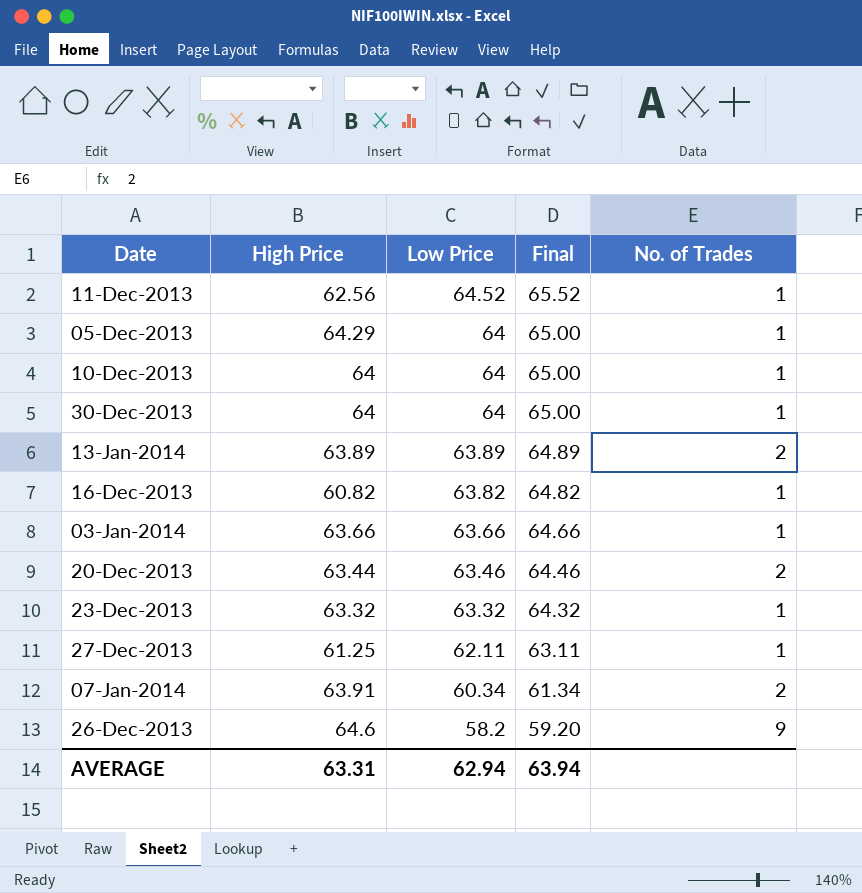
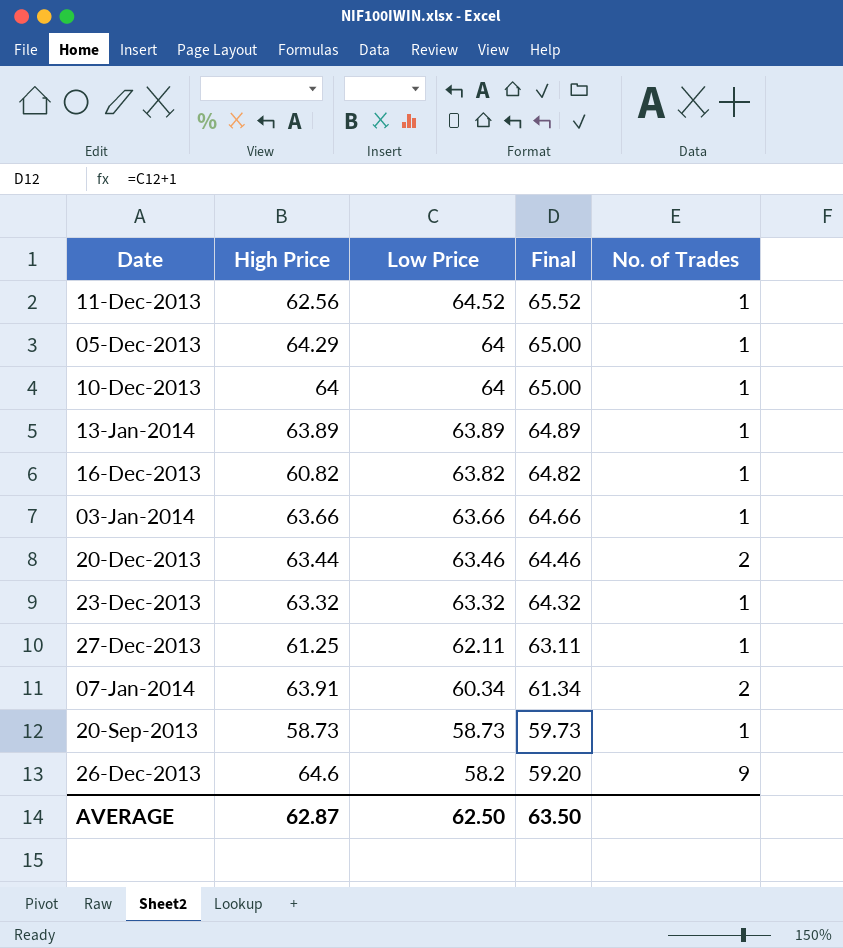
row 30-Dec-2013: 64 | 64 | 65.00 | 1 -> none
13-Jan-2014 | No. of Trades: 2 -> 1
row 20-Sep-2013: none -> 58.73 | 58.73 | 59.73 | 1
AVERAGE | High Price: 63.31 -> 62.87
AVERAGE | Low Price: 62.94 -> 62.50
AVERAGE | Final: 63.94 -> 63.50

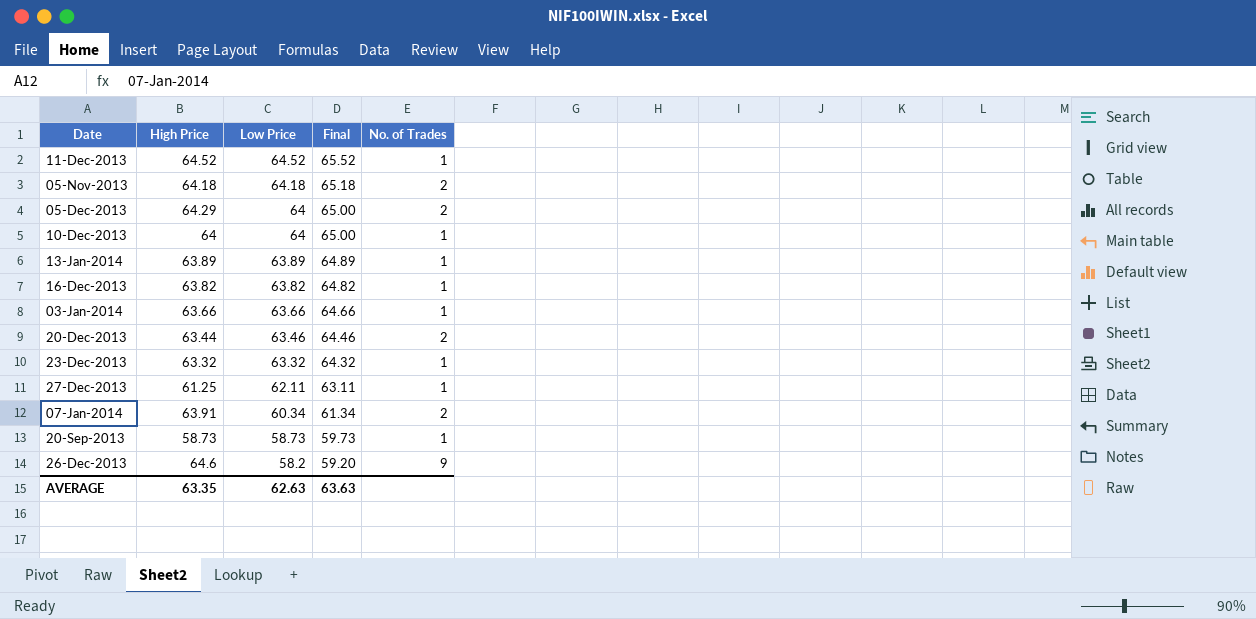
11-Dec-2013 | High Price: 62.56 -> 64.52
row 05-Nov-2013: none -> 64.18 | 64.18 | 65.18 | 2
05-Dec-2013 | No. of Trades: 1 -> 2
16-Dec-2013 | High Price: 60.82 -> 63.82
AVERAGE | High Price: 62.87 -> 63.35
AVERAGE | Low Price: 62.50 -> 62.63
AVERAGE | Final: 63.50 -> 63.63

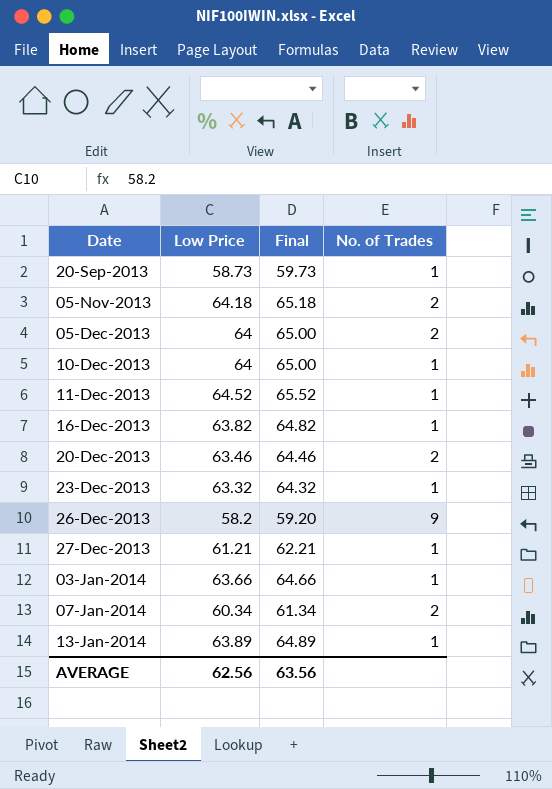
row order: Low Price descending -> Date ascending
column High Price | position: 2 -> none
27-Dec-2013 | Low Price: 62.11 -> 61.21
27-Dec-2013 | Final: 63.11 -> 62.21
AVERAGE | Low Price: 62.63 -> 62.56
AVERAGE | Final: 63.63 -> 63.56

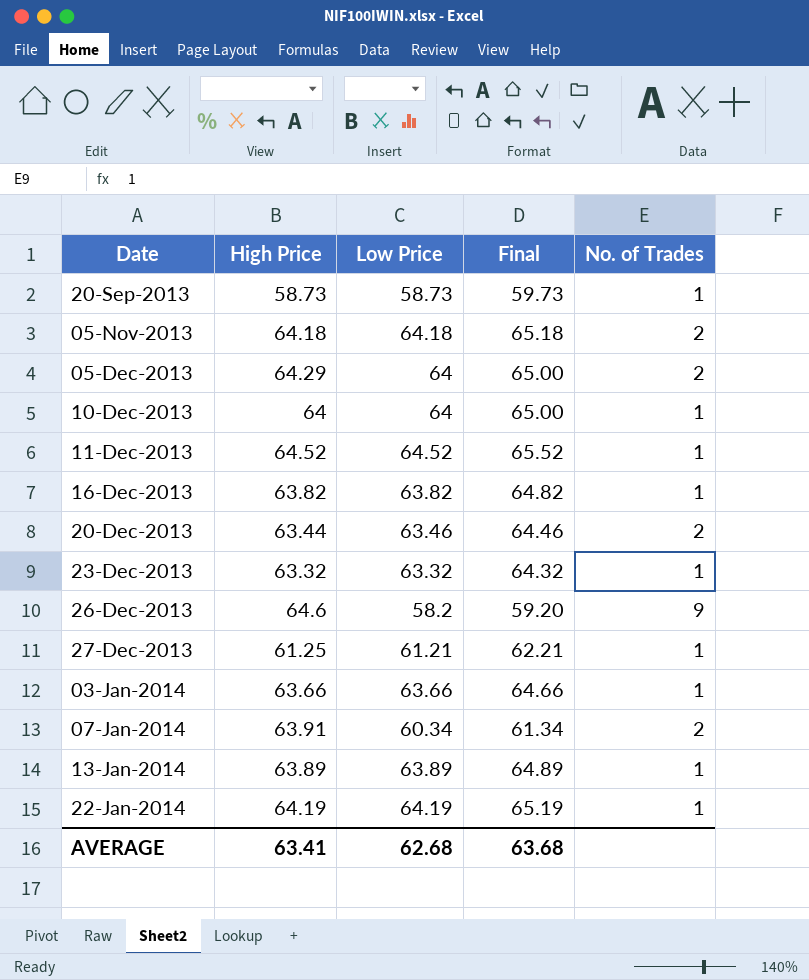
column High Price | position: none -> 2
row 22-Jan-2014: none -> 64.19 | 64.19 | 65.19 | 1
AVERAGE | Low Price: 62.56 -> 62.68
AVERAGE | Final: 63.56 -> 63.68

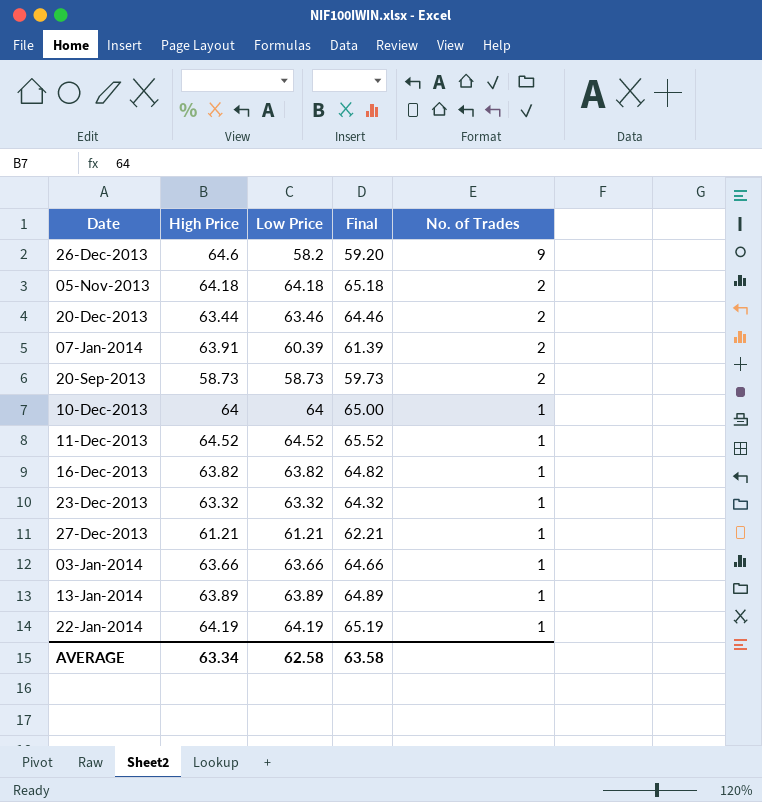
row order: Date ascending -> No. of Trades descending
row 05-Dec-2013: 64.29 | 64 | 65.00 | 2 -> none
07-Jan-2014 | Low Price: 60.34 -> 60.39
07-Jan-2014 | Final: 61.34 -> 61.39
20-Sep-2013 | No. of Trades: 1 -> 2
27-Dec-2013 | High Price: 61.25 -> 61.21
AVERAGE | High Price: 63.41 -> 63.34
AVERAGE | Low Price: 62.68 -> 62.58
AVERAGE | Final: 63.68 -> 63.58

